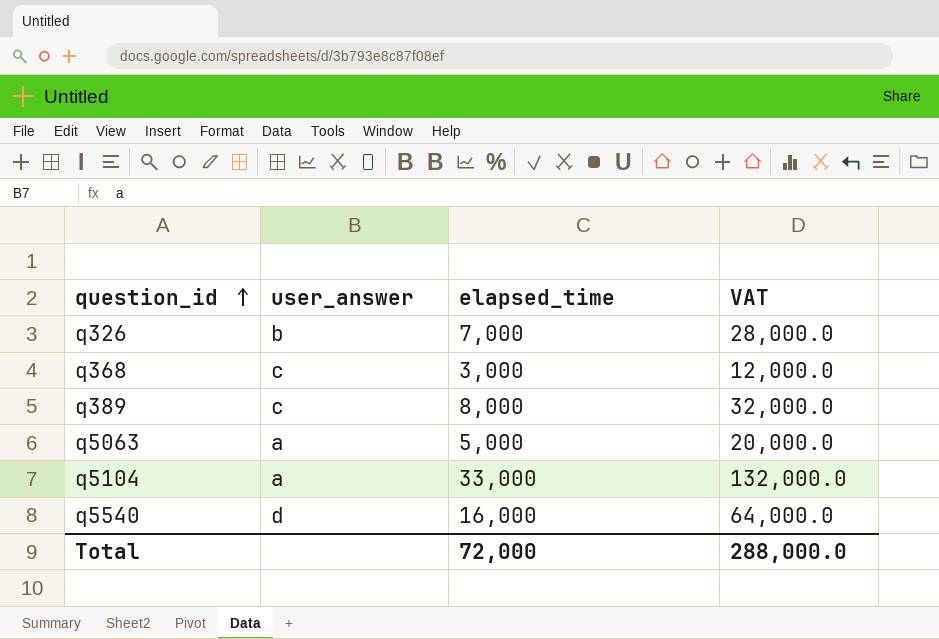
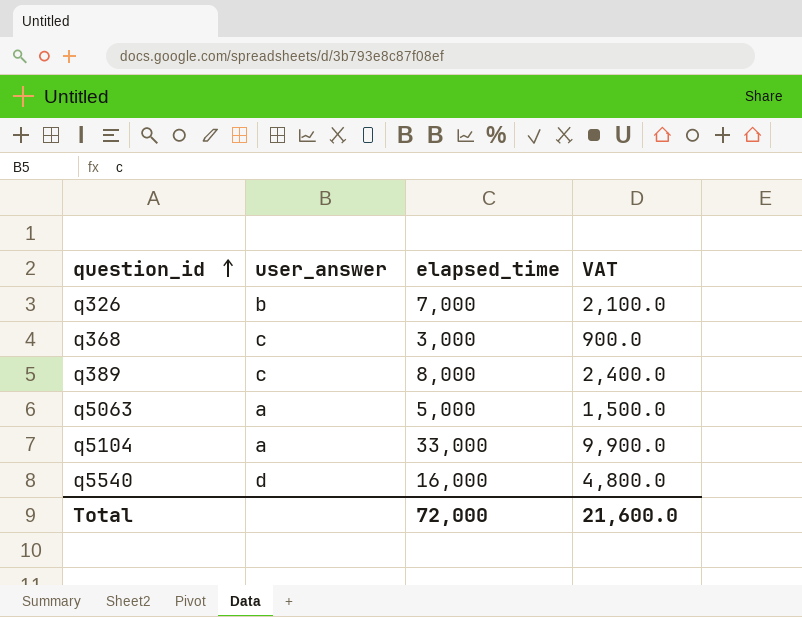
column VAT | formula: [elapsed_time] * 4 -> [elapsed_time] * 0.3
Total | VAT: 288,000.0 -> 21,600.0

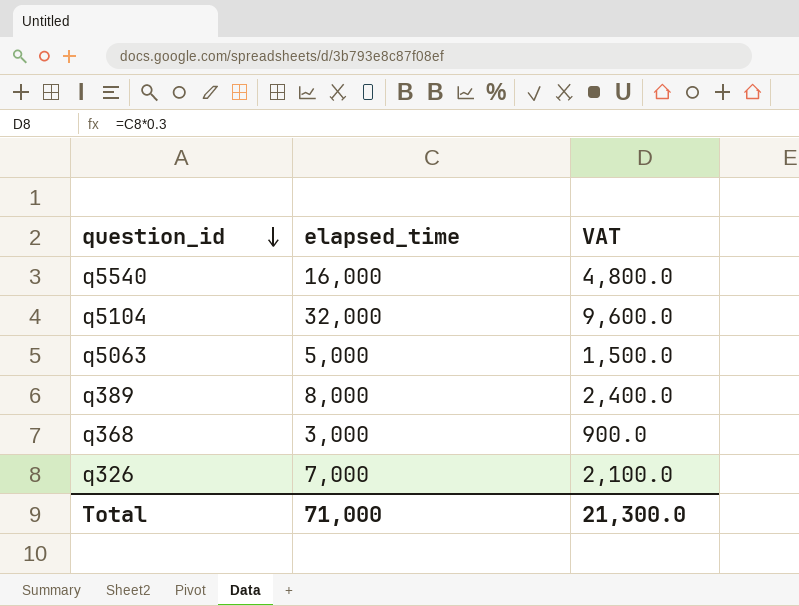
row order: question_id ascending -> question_id descending
column user_answer | position: 2 -> none
q5104 | elapsed_time: 33,000 -> 32,000
q5104 | VAT: 9,900.0 -> 9,600.0
Total | elapsed_time: 72,000 -> 71,000
Total | VAT: 21,600.0 -> 21,300.0

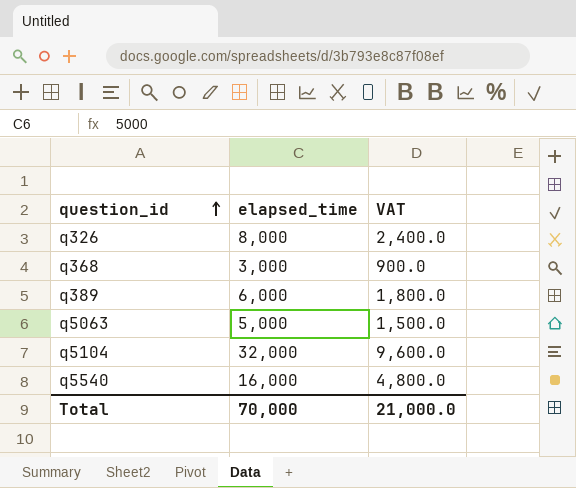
row order: question_id descending -> question_id ascending
q326 | elapsed_time: 7,000 -> 8,000
q326 | VAT: 2,100.0 -> 2,400.0
q389 | elapsed_time: 8,000 -> 6,000
q389 | VAT: 2,400.0 -> 1,800.0
Total | elapsed_time: 71,000 -> 70,000
Total | VAT: 21,300.0 -> 21,000.0

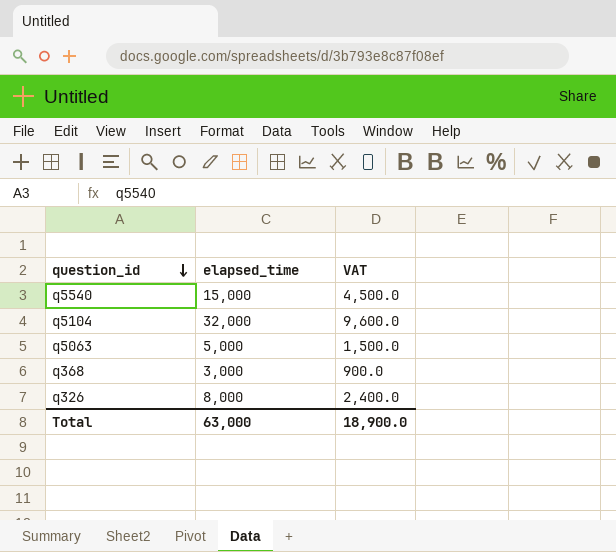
row order: question_id ascending -> question_id descending
row q389: 6,000 | 1,800.0 -> none
q5540 | elapsed_time: 16,000 -> 15,000
q5540 | VAT: 4,800.0 -> 4,500.0
Total | elapsed_time: 70,000 -> 63,000
Total | VAT: 21,000.0 -> 18,900.0

